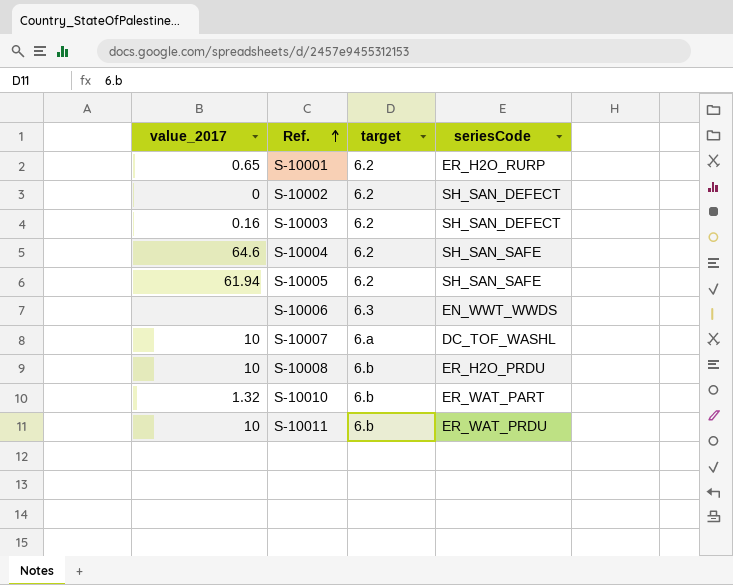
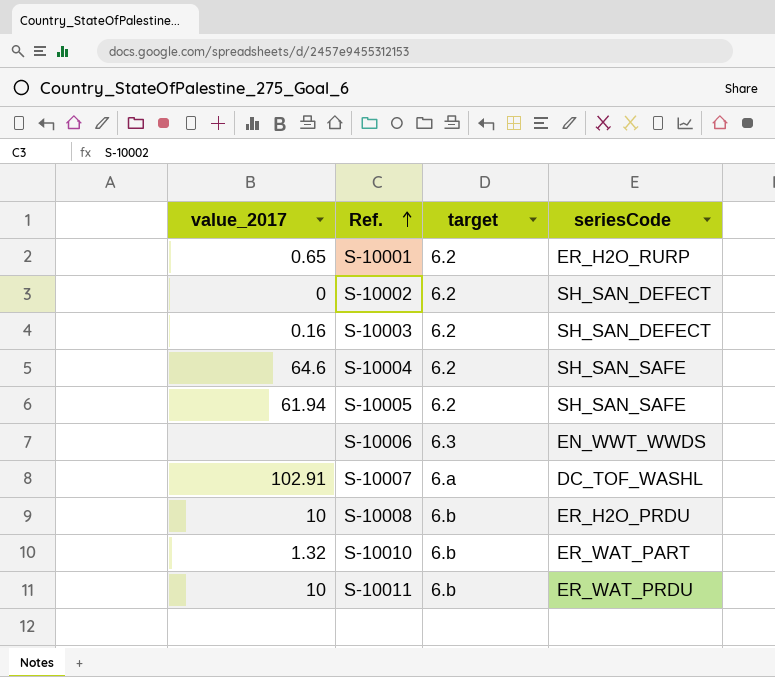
S-10007 | value_2017: 10 -> 102.91

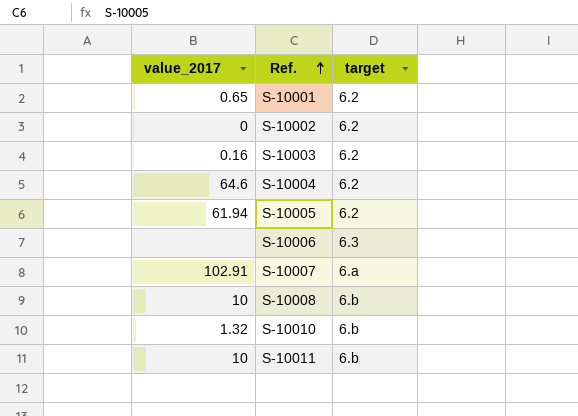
column seriesCode | position: 4 -> none

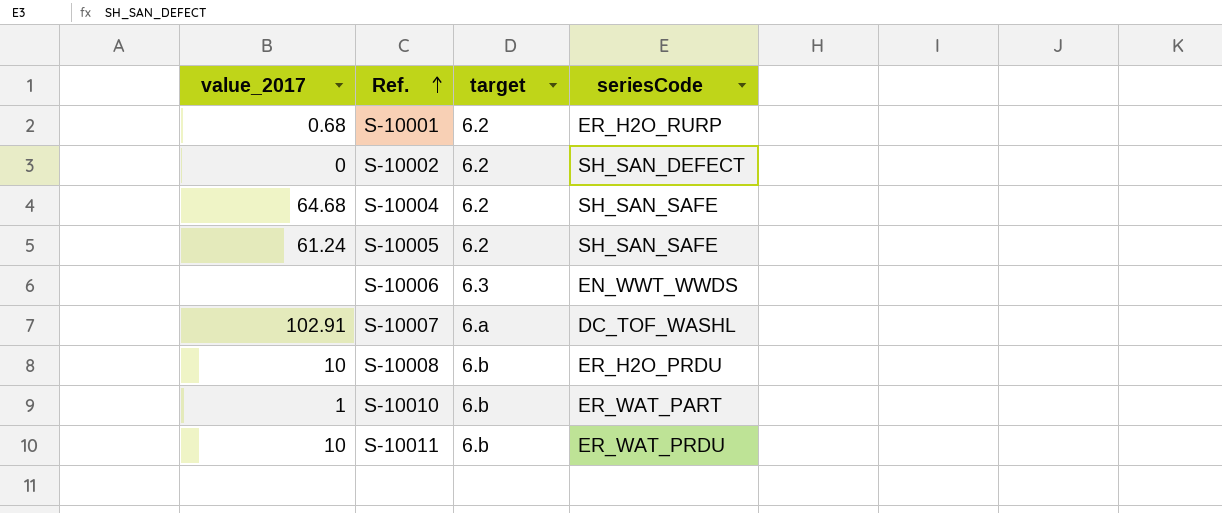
column seriesCode | position: none -> 4
row S-10003: 0.16 | 6.2 -> none
S-10001 | value_2017: 0.65 -> 0.68
S-10004 | value_2017: 64.6 -> 64.68
S-10005 | value_2017: 61.94 -> 61.24
S-10010 | value_2017: 1.32 -> 1

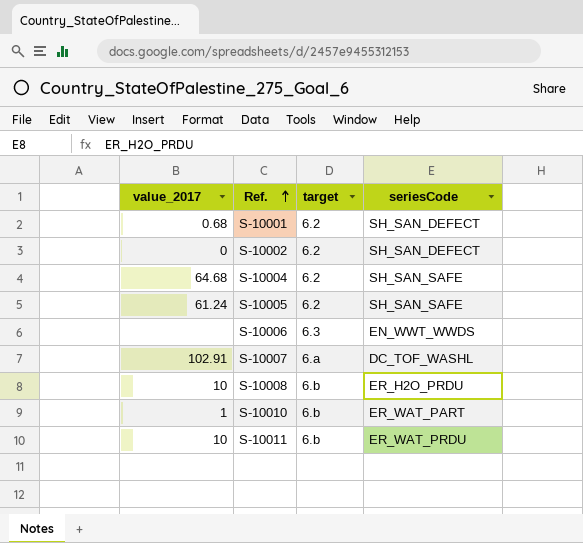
S-10001 | seriesCode: ER_H2O_RURP -> SH_SAN_DEFECT

